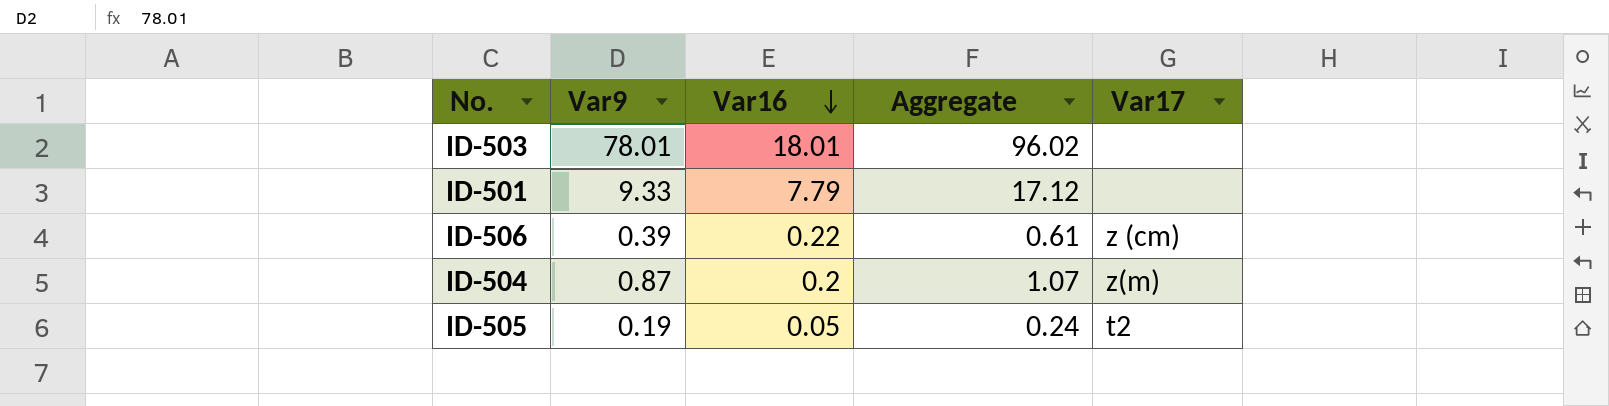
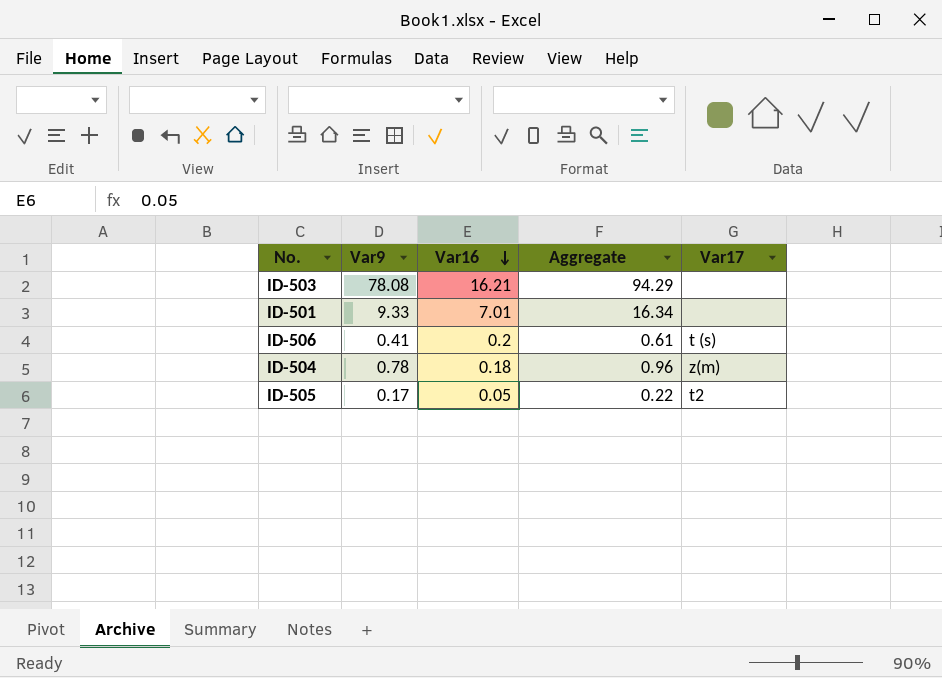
ID-503 | Var9: 78.01 -> 78.08
ID-503 | Var16: 18.01 -> 16.21
ID-503 | Aggregate: 96.02 -> 94.29
ID-501 | Var16: 7.79 -> 7.01
ID-501 | Aggregate: 17.12 -> 16.34
ID-506 | Var9: 0.39 -> 0.41
ID-506 | Var16: 0.22 -> 0.2
ID-506 | Var17: z (cm) -> t (s)
ID-504 | Var9: 0.87 -> 0.78
ID-504 | Var16: 0.2 -> 0.18
ID-504 | Aggregate: 1.07 -> 0.96
ID-505 | Var9: 0.19 -> 0.17
ID-505 | Aggregate: 0.24 -> 0.22

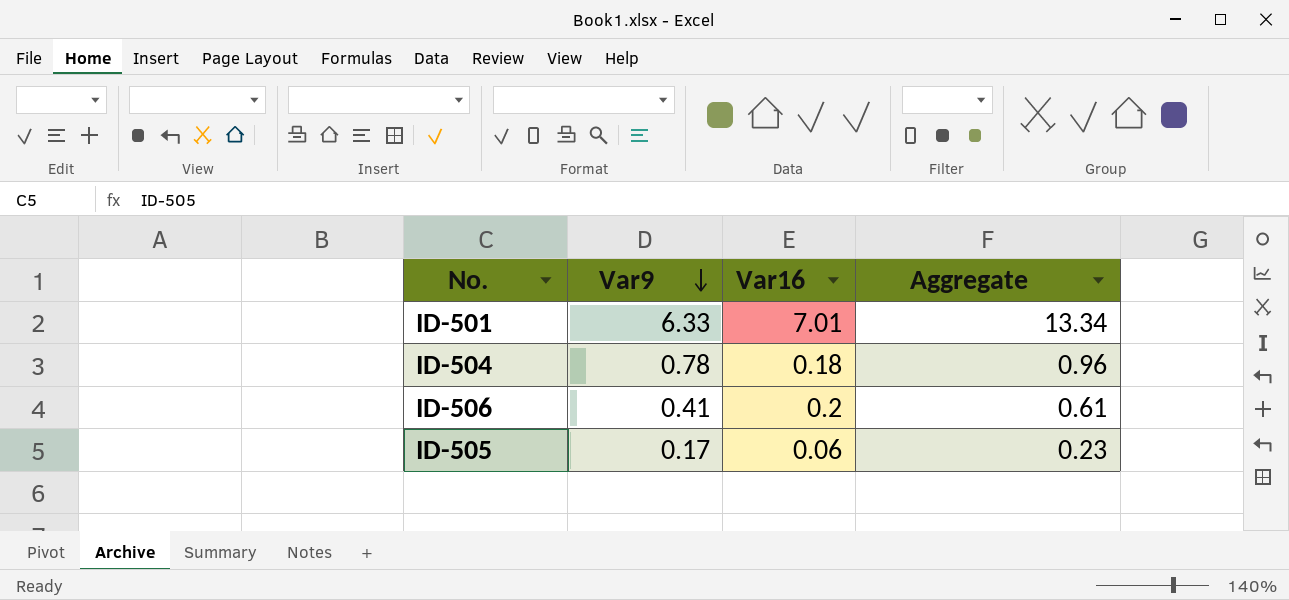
row order: Var16 descending -> Var9 descending
column Var17 | position: 5 -> none
row ID-503: 78.08 | 16.21 | 94.29 | none -> none
ID-501 | Var9: 9.33 -> 6.33
ID-501 | Aggregate: 16.34 -> 13.34
ID-505 | Var16: 0.05 -> 0.06
ID-505 | Aggregate: 0.22 -> 0.23

